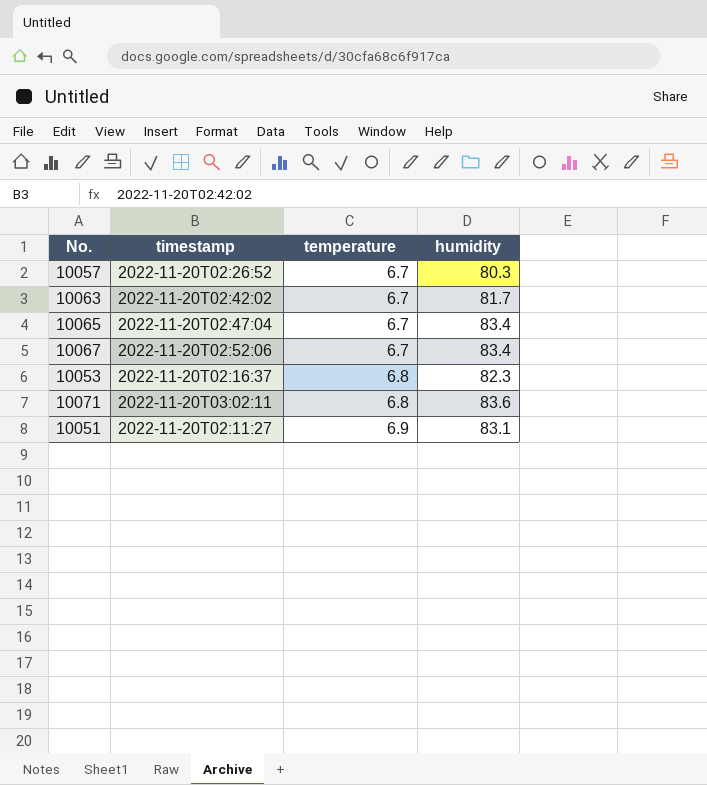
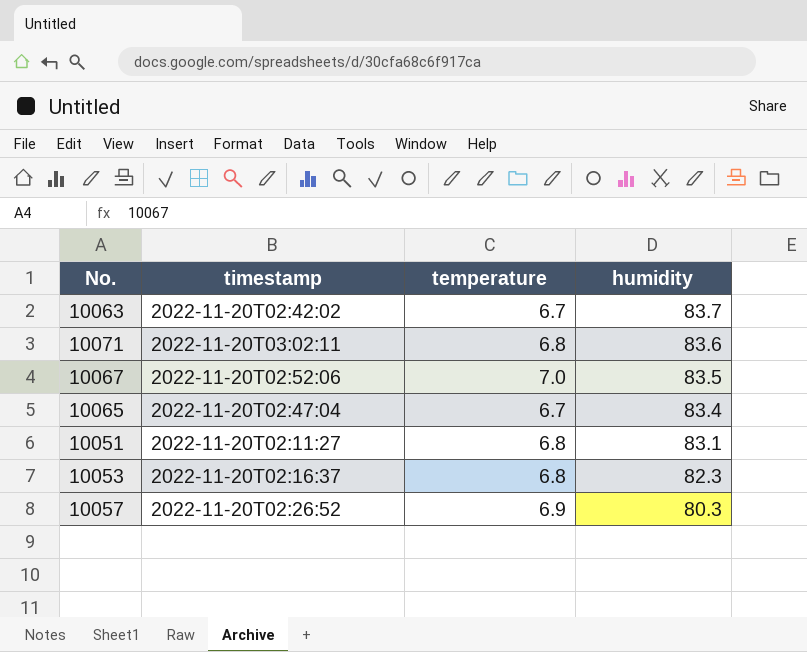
row order: temperature ascending -> humidity descending
10063 | humidity: 81.7 -> 83.7
10067 | temperature: 6.7 -> 7.0
10067 | humidity: 83.4 -> 83.5
10051 | temperature: 6.9 -> 6.8
10057 | temperature: 6.7 -> 6.9

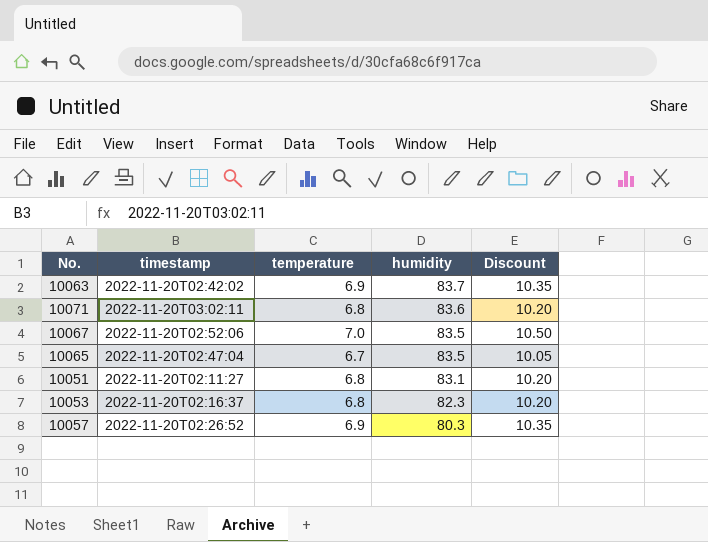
column Discount | formula: none -> [temperature] * 1.5
10063 | temperature: 6.7 -> 6.9
10065 | humidity: 83.4 -> 83.5

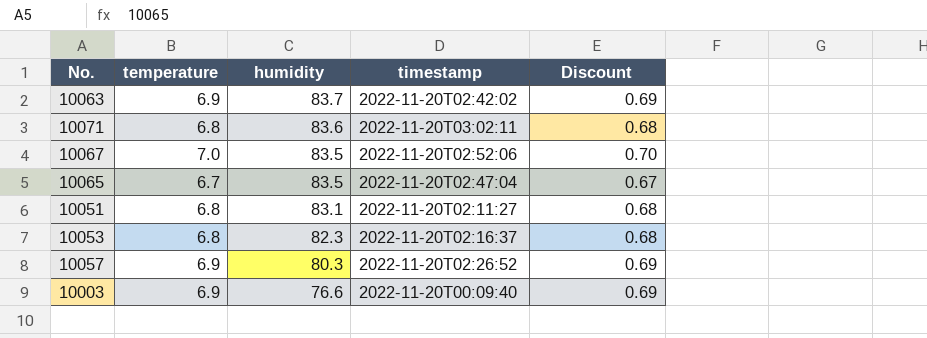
column timestamp | position: 2 -> 4
column Discount | formula: [temperature] * 1.5 -> [temperature] * 0.1
row 10003: none -> 6.9 | 76.6 | 2022-11-20T00:09:40 | 0.69

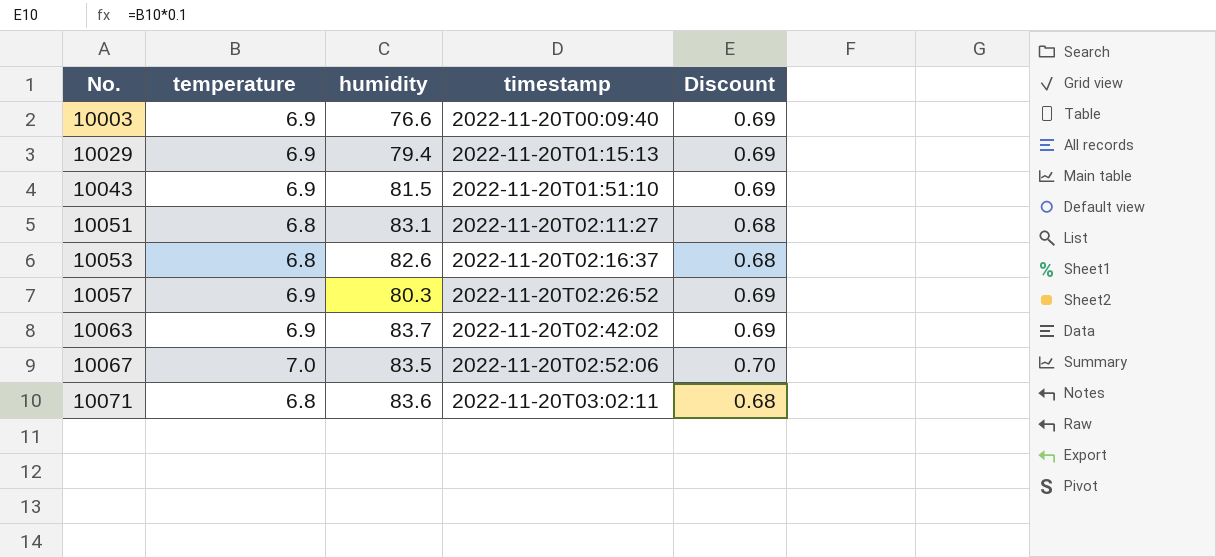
row order: humidity descending -> No. ascending
row 10065: 6.7 | 83.5 | 2022-11-20T02:47:04 | 0.67 -> none
row 10029: none -> 6.9 | 79.4 | 2022-11-20T01:15:13 | 0.69
row 10043: none -> 6.9 | 81.5 | 2022-11-20T01:51:10 | 0.69
10053 | humidity: 82.3 -> 82.6

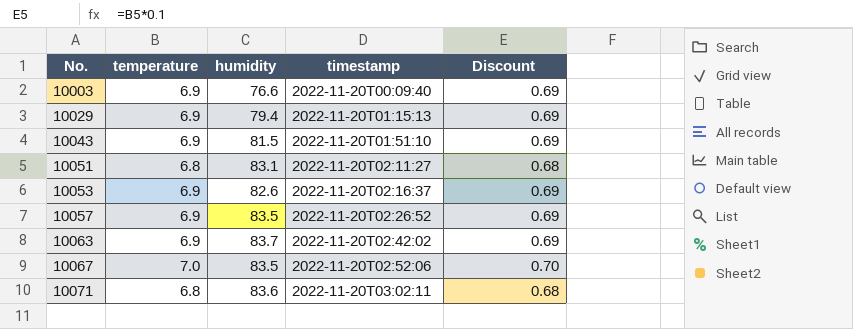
10053 | temperature: 6.8 -> 6.9
10053 | Discount: 0.68 -> 0.69
10057 | humidity: 80.3 -> 83.5

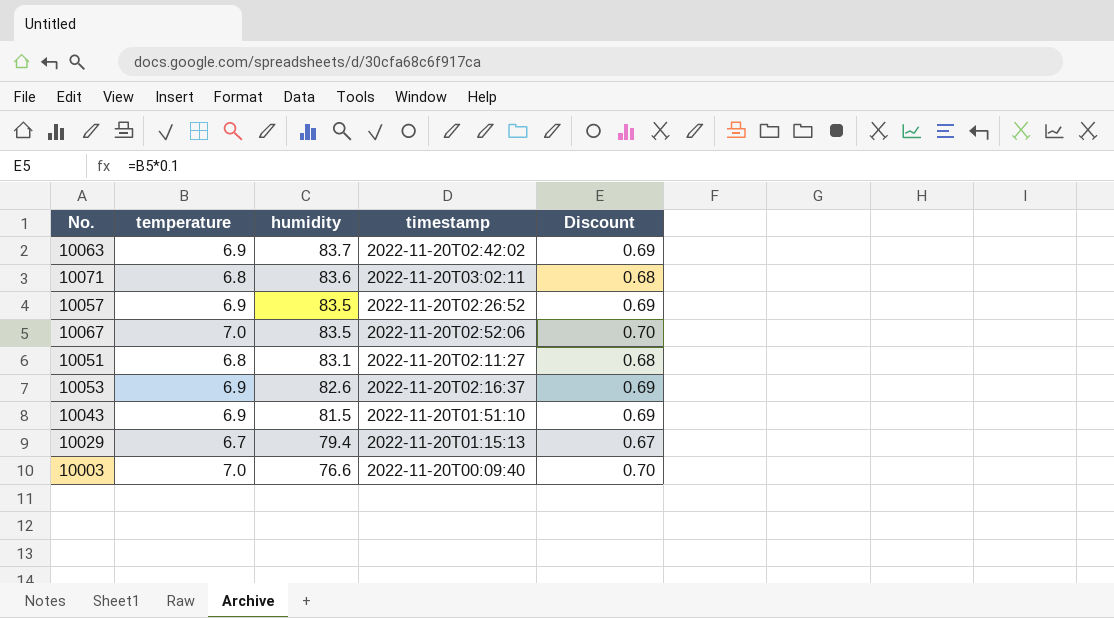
row order: No. ascending -> humidity descending
10029 | temperature: 6.9 -> 6.7
10029 | Discount: 0.69 -> 0.67
10003 | temperature: 6.9 -> 7.0
10003 | Discount: 0.69 -> 0.70

